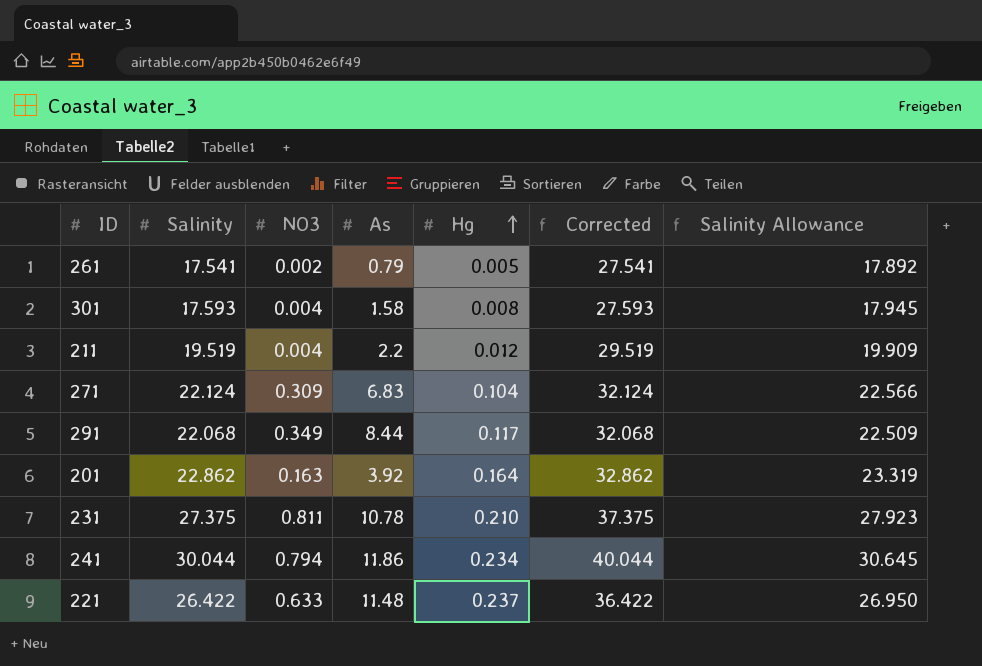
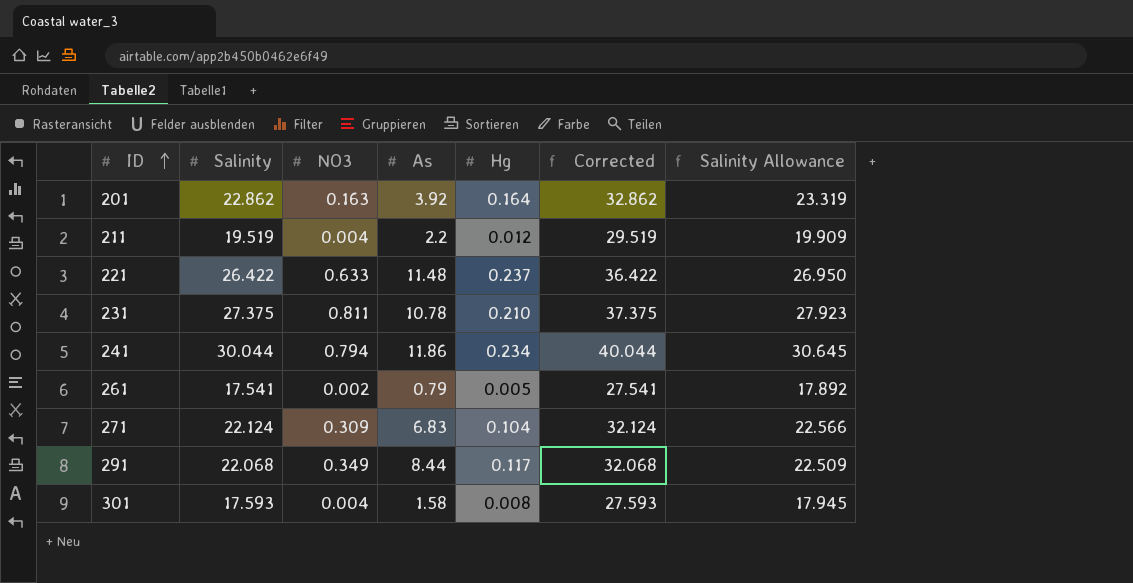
row order: Hg ascending -> ID ascending

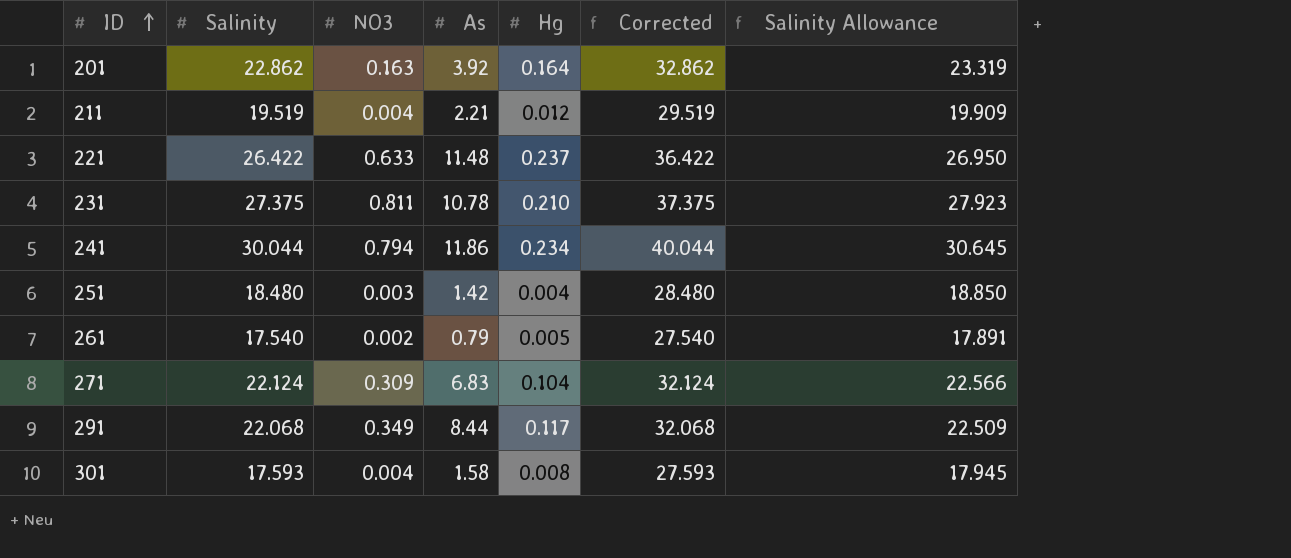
211 | As: 2.2 -> 2.21
row 251: none -> 18.480 | 0.003 | 1.42 | 0.004 | 28.480 | 18.850
261 | Salinity: 17.541 -> 17.540
261 | Corrected: 27.541 -> 27.540
261 | Salinity Allowance: 17.892 -> 17.891

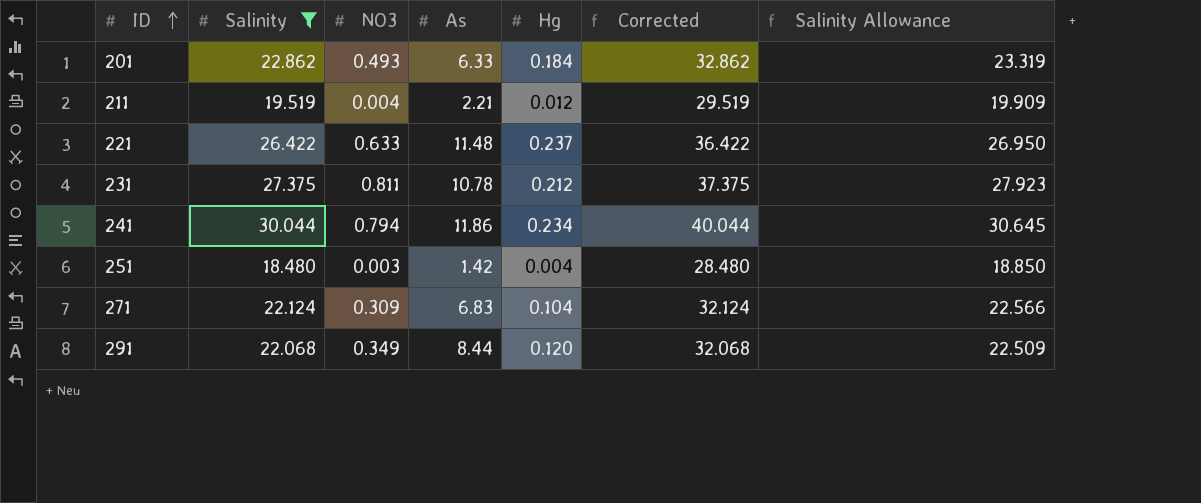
filter: none -> Salinity >= 18.480
201 | NO3: 0.163 -> 0.493
201 | As: 3.92 -> 6.33
201 | Hg: 0.164 -> 0.184
231 | Hg: 0.210 -> 0.212
291 | Hg: 0.117 -> 0.120

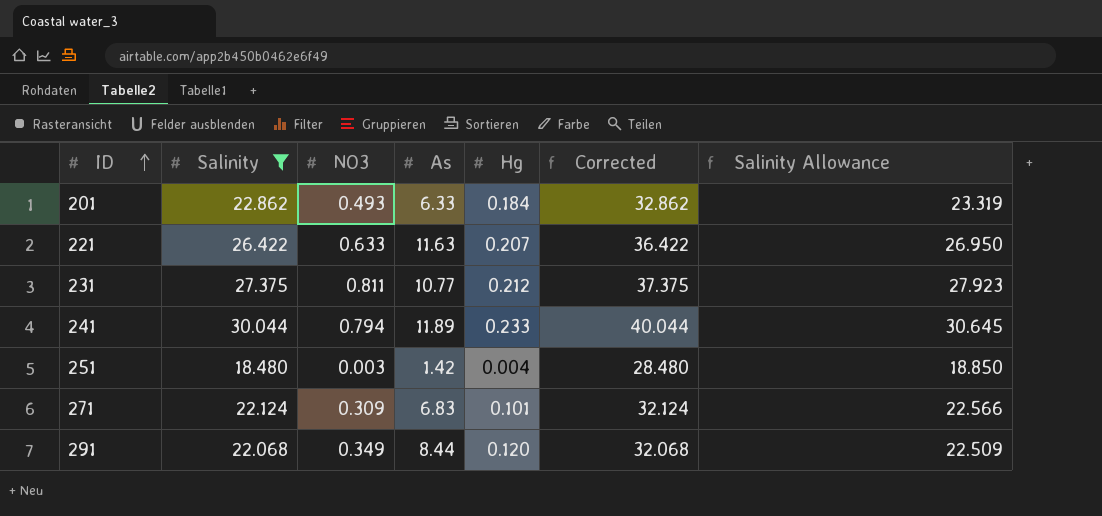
row 211: 19.519 | 0.004 | 2.21 | 0.012 | 29.519 | 19.909 -> none
221 | As: 11.48 -> 11.63
221 | Hg: 0.237 -> 0.207
231 | As: 10.78 -> 10.77
241 | As: 11.86 -> 11.89
241 | Hg: 0.234 -> 0.233
271 | Hg: 0.104 -> 0.101

